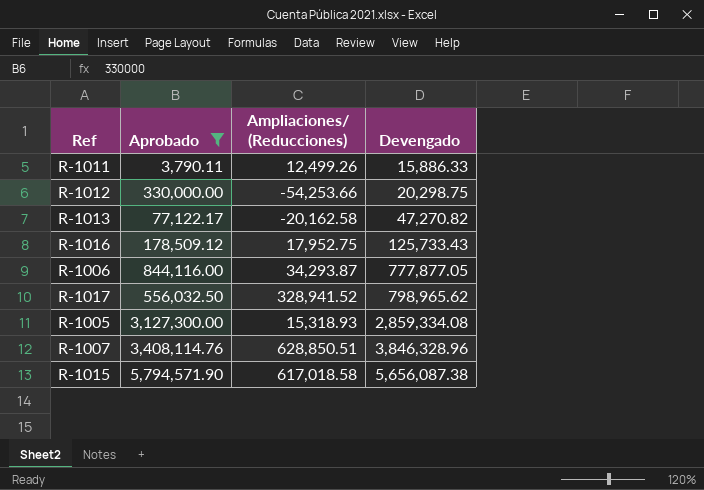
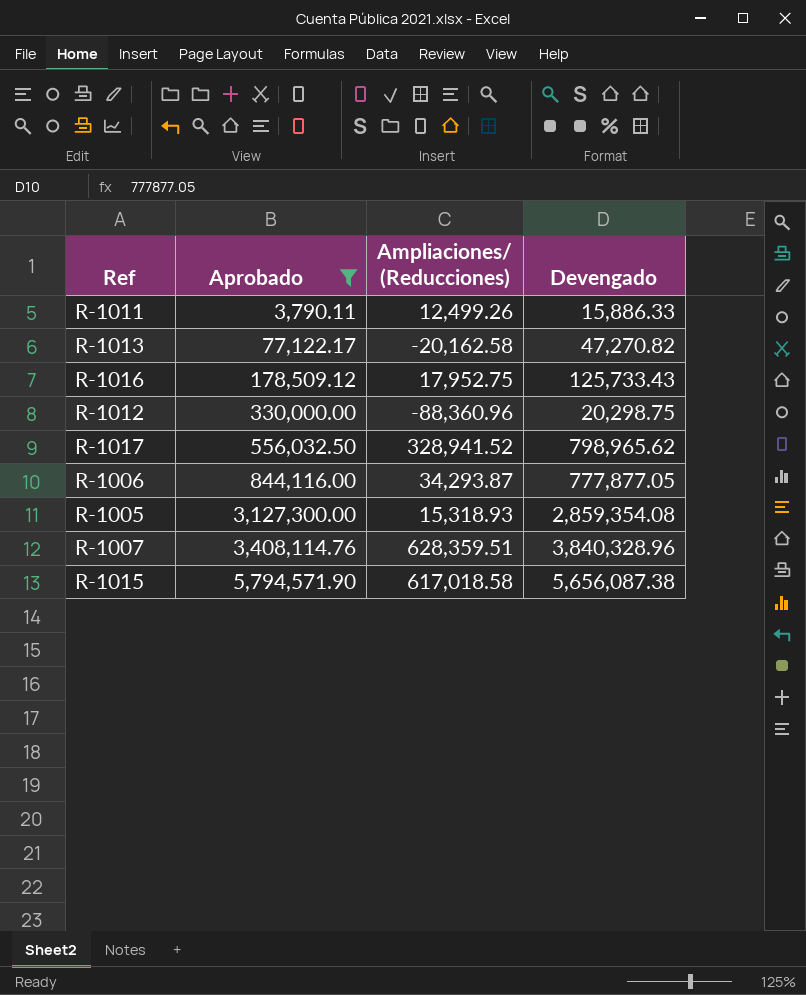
row order: Devengado ascending -> Aprobado ascending
R-1012 | Ampliaciones/ (Reducciones): -54,253.66 -> -88,360.96
R-1005 | Devengado: 2,859,334.08 -> 2,859,354.08
R-1007 | Ampliaciones/ (Reducciones): 628,850.51 -> 628,359.51
R-1007 | Devengado: 3,846,328.96 -> 3,840,328.96

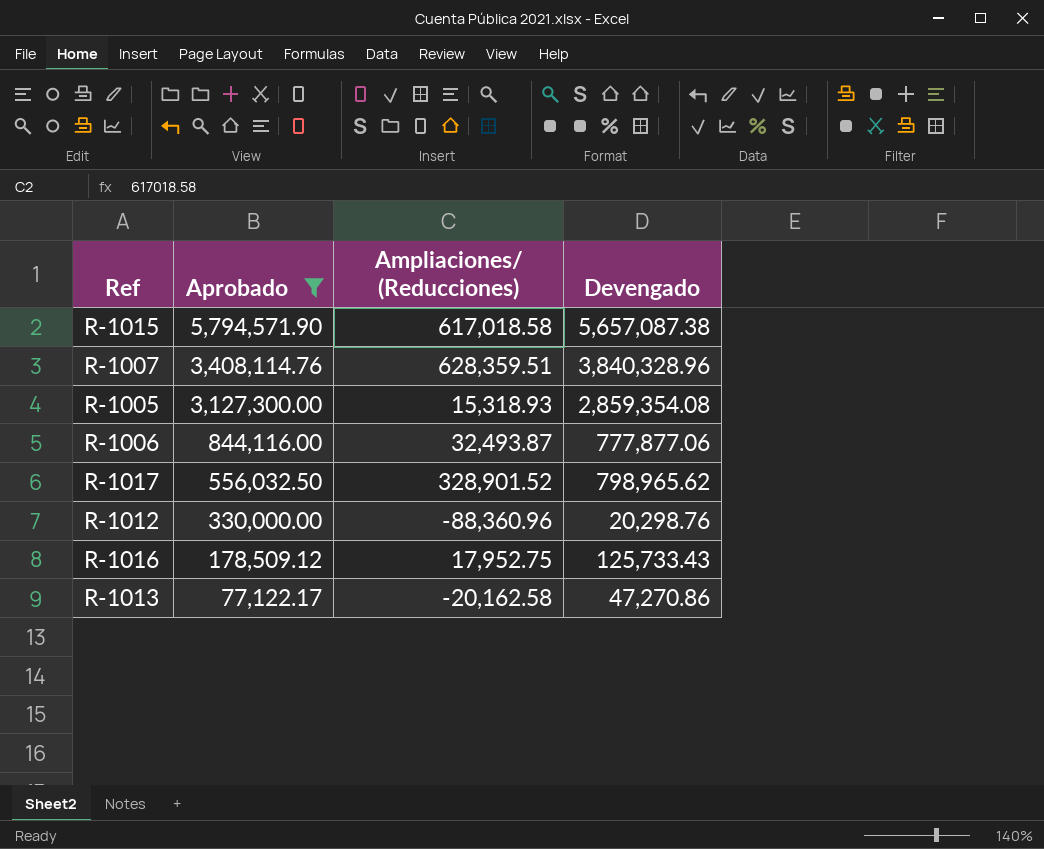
row order: Aprobado ascending -> Aprobado descending
row R-1011: 3,790.11 | 12,499.26 | 15,886.33 -> none
R-1015 | Devengado: 5,656,087.38 -> 5,657,087.38
R-1006 | Ampliaciones/ (Reducciones): 34,293.87 -> 32,493.87
R-1006 | Devengado: 777,877.05 -> 777,877.06
R-1017 | Ampliaciones/ (Reducciones): 328,941.52 -> 328,901.52
R-1012 | Devengado: 20,298.75 -> 20,298.76
R-1013 | Devengado: 47,270.82 -> 47,270.86

